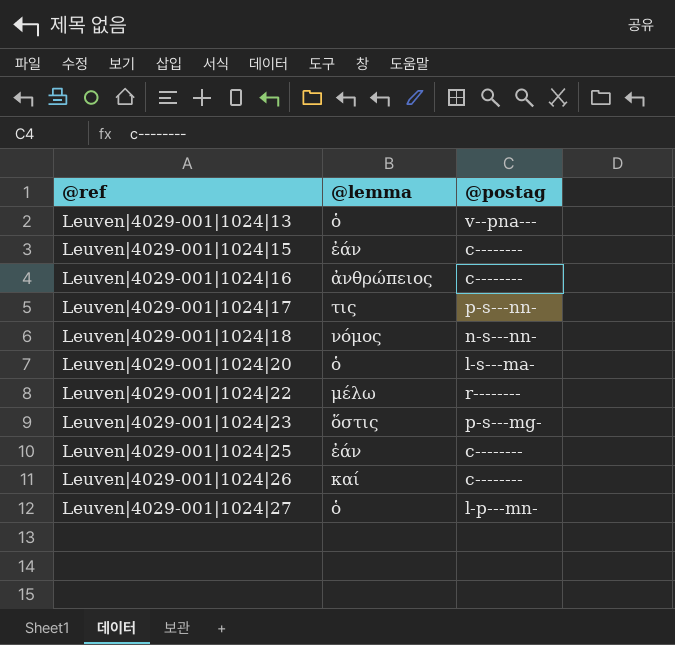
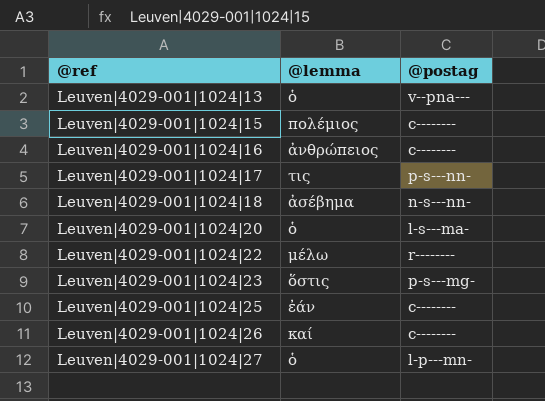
Leuven|4029-001|1024|15 | @lemma: ἐάν -> πολέμιος
Leuven|4029-001|1024|18 | @lemma: νόμος -> ἀσέβημα

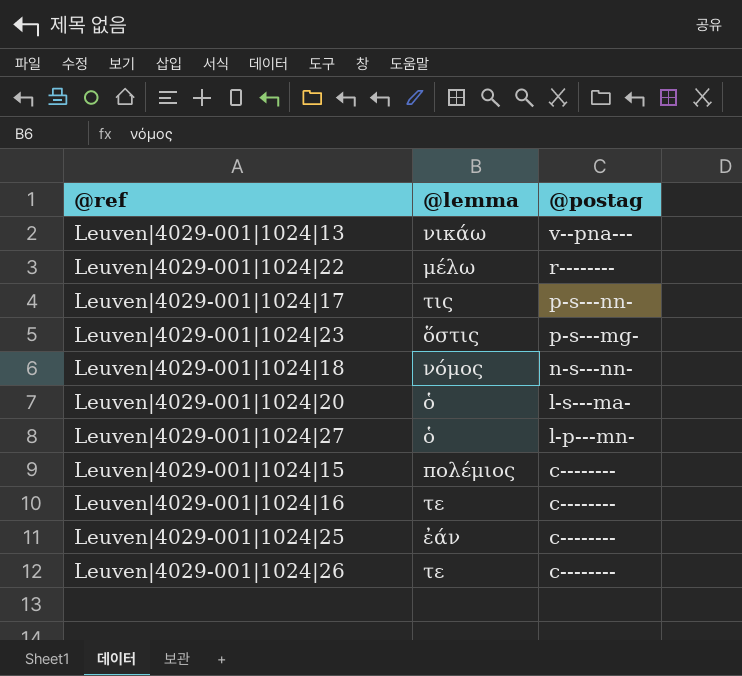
row order: @ref ascending -> @postag descending
Leuven|4029-001|1024|13 | @lemma: ὁ -> νικάω
Leuven|4029-001|1024|18 | @lemma: ἀσέβημα -> νόμος
Leuven|4029-001|1024|16 | @lemma: ἀνθρώπειος -> τε
Leuven|4029-001|1024|26 | @lemma: καί -> τε

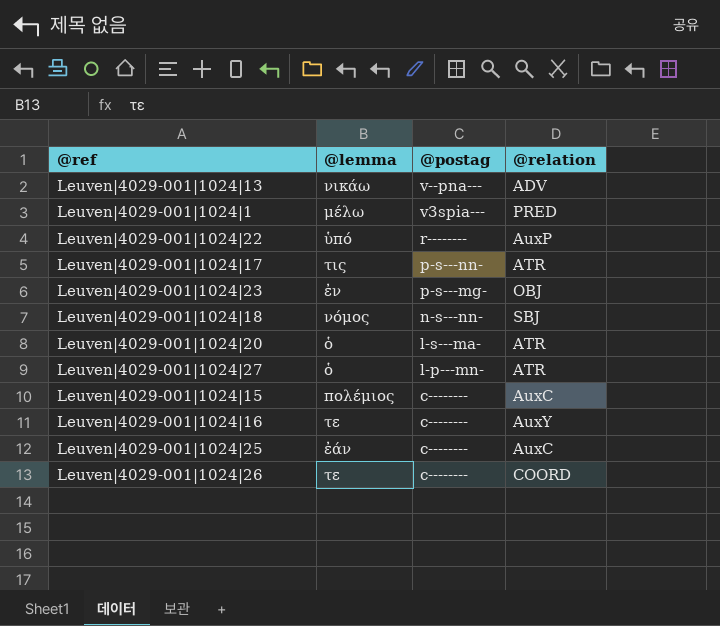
column @relation | position: none -> 4
row Leuven|4029-001|1024|1: none -> μέλω | v3spia--- | PRED
Leuven|4029-001|1024|22 | @lemma: μέλω -> ὑπό
Leuven|4029-001|1024|23 | @lemma: ὅστις -> ἐν

